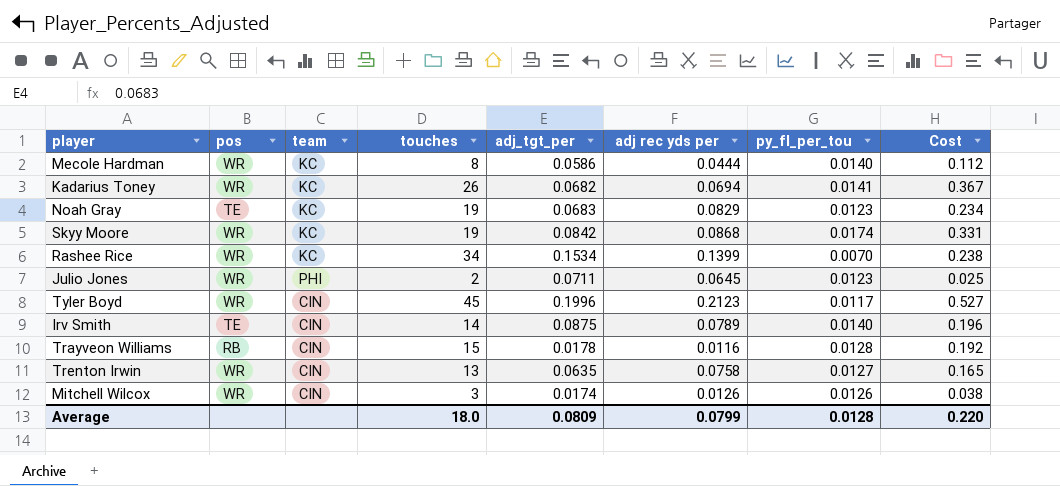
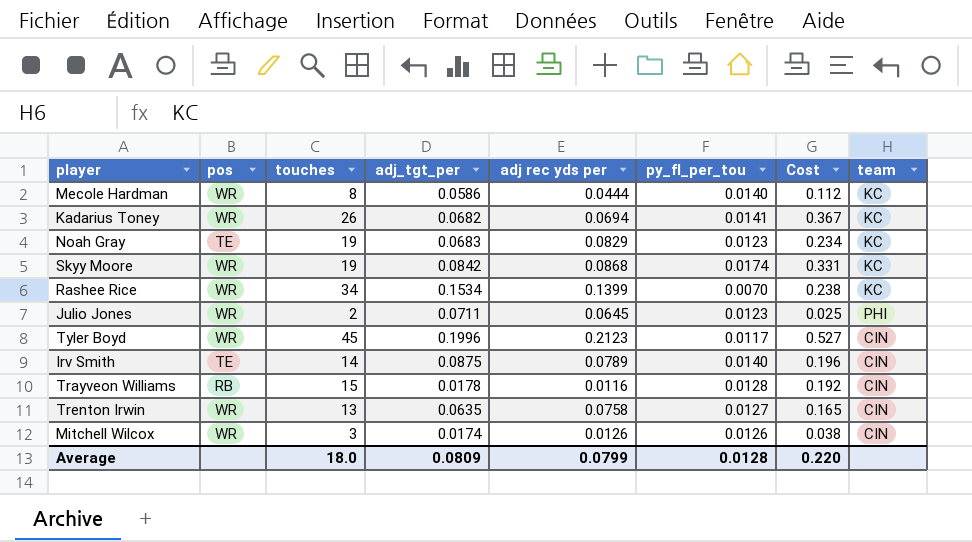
column team | position: 3 -> 8

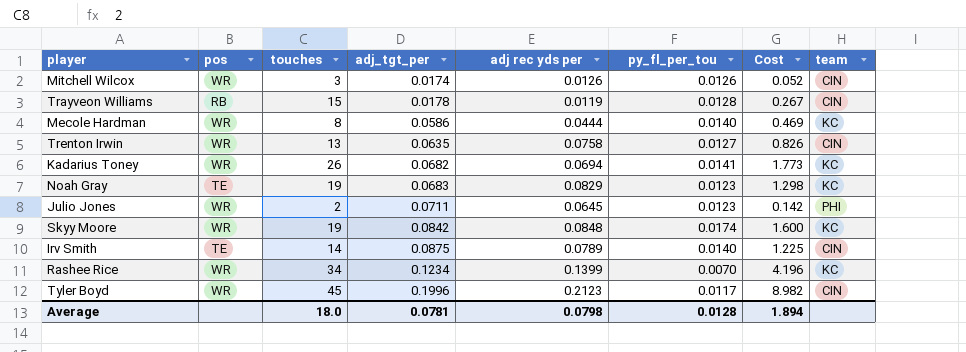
row order: none -> adj_tgt_per ascending
column Cost | formula: [touches] * [py_fl_per_tou] -> [touches] * [adj_tgt_per]
Trayveon Williams | adj rec yds per: 0.0116 -> 0.0119
Skyy Moore | adj rec yds per: 0.0868 -> 0.0848
Rashee Rice | adj_tgt_per: 0.1534 -> 0.1234
Average | adj_tgt_per: 0.0809 -> 0.0781
Average | adj rec yds per: 0.0799 -> 0.0798
Average | Cost: 0.220 -> 1.894

